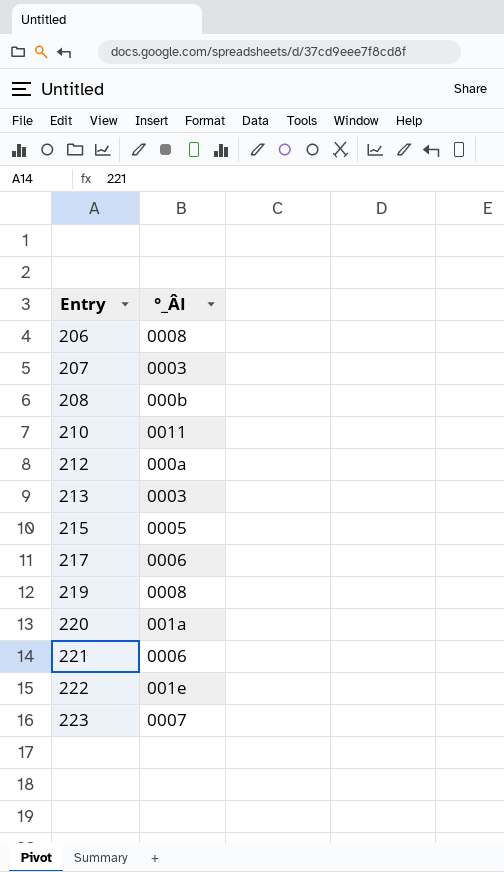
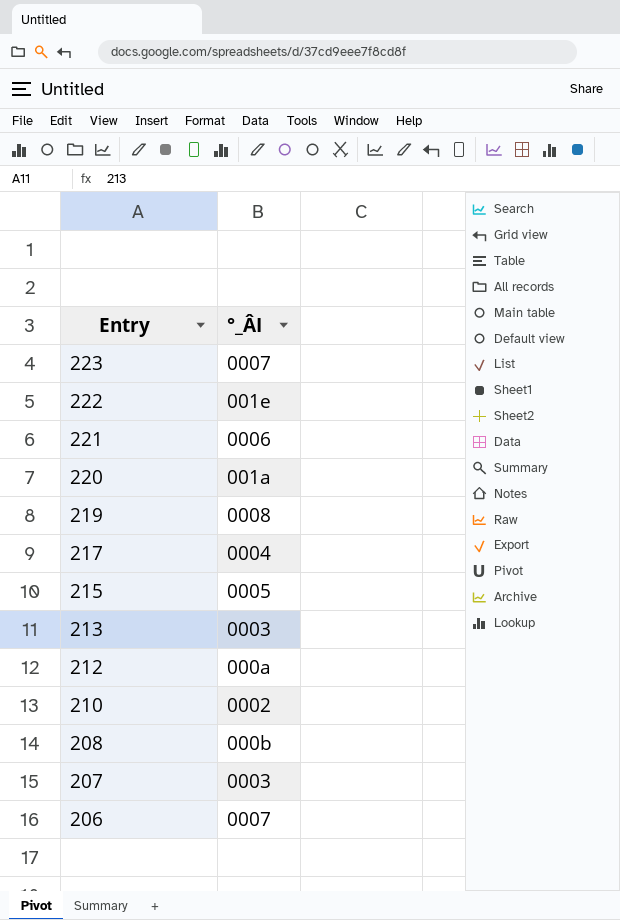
row order: Entry ascending -> Entry descending
217 | °_ÂI: 0006 -> 0004
210 | °_ÂI: 0011 -> 0002
206 | °_ÂI: 0008 -> 0007

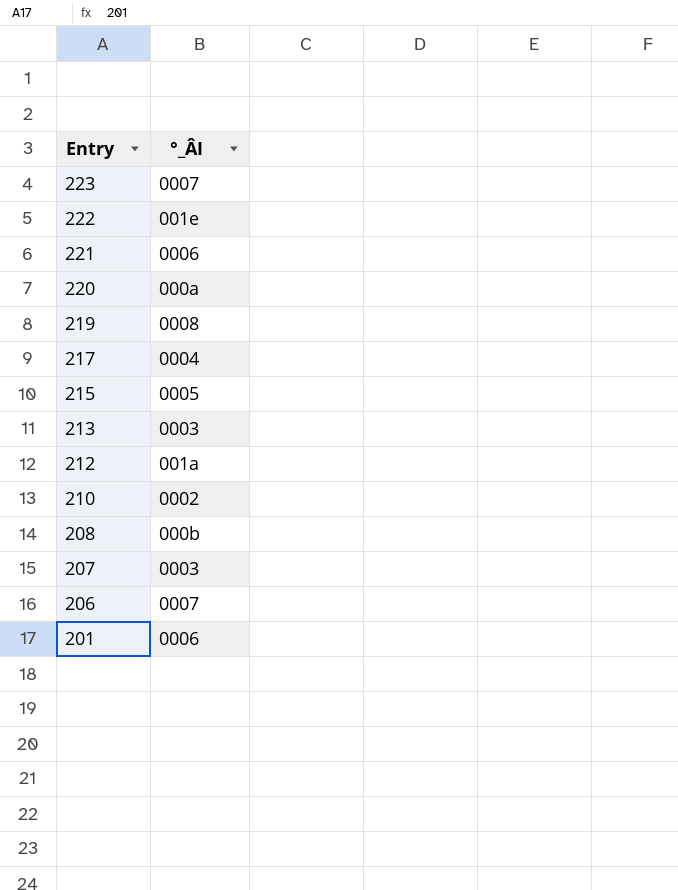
220 | °_ÂI: 001a -> 000a
212 | °_ÂI: 000a -> 001a
row 201: none -> 0006

